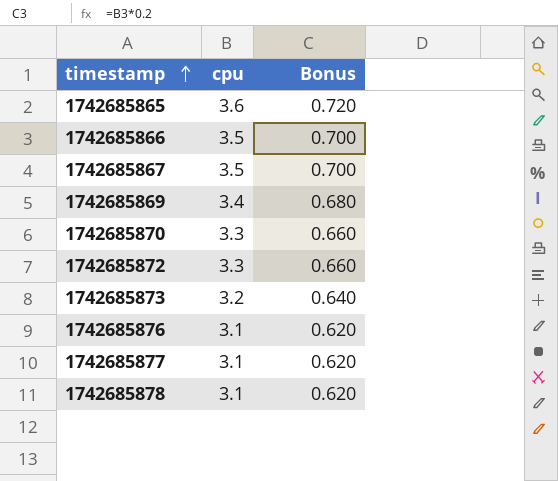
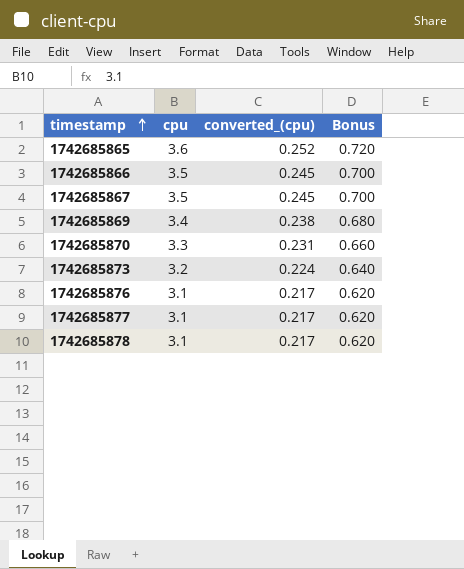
column converted_(cpu) | formula: none -> [cpu] * 0.07
row 1742685872: 3.3 | 0.660 -> none

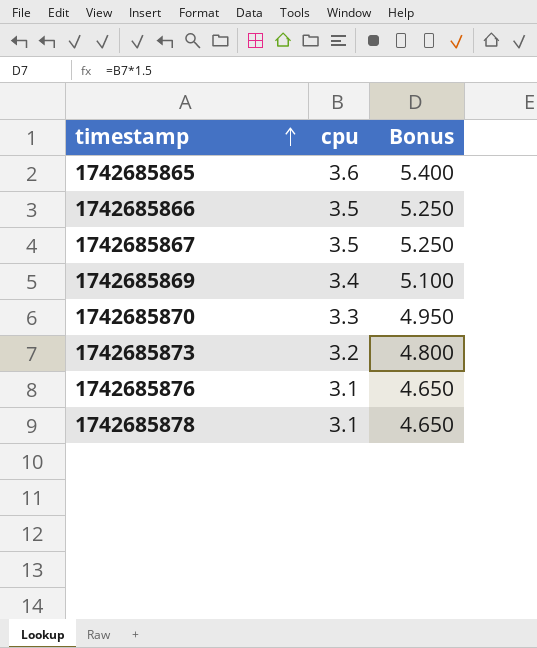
column converted_(cpu) | formula: [cpu] * 0.07 -> none
column Bonus | formula: [cpu] * 0.2 -> [cpu] * 1.5
row 1742685877: 3.1 | 0.217 | 0.620 -> none

